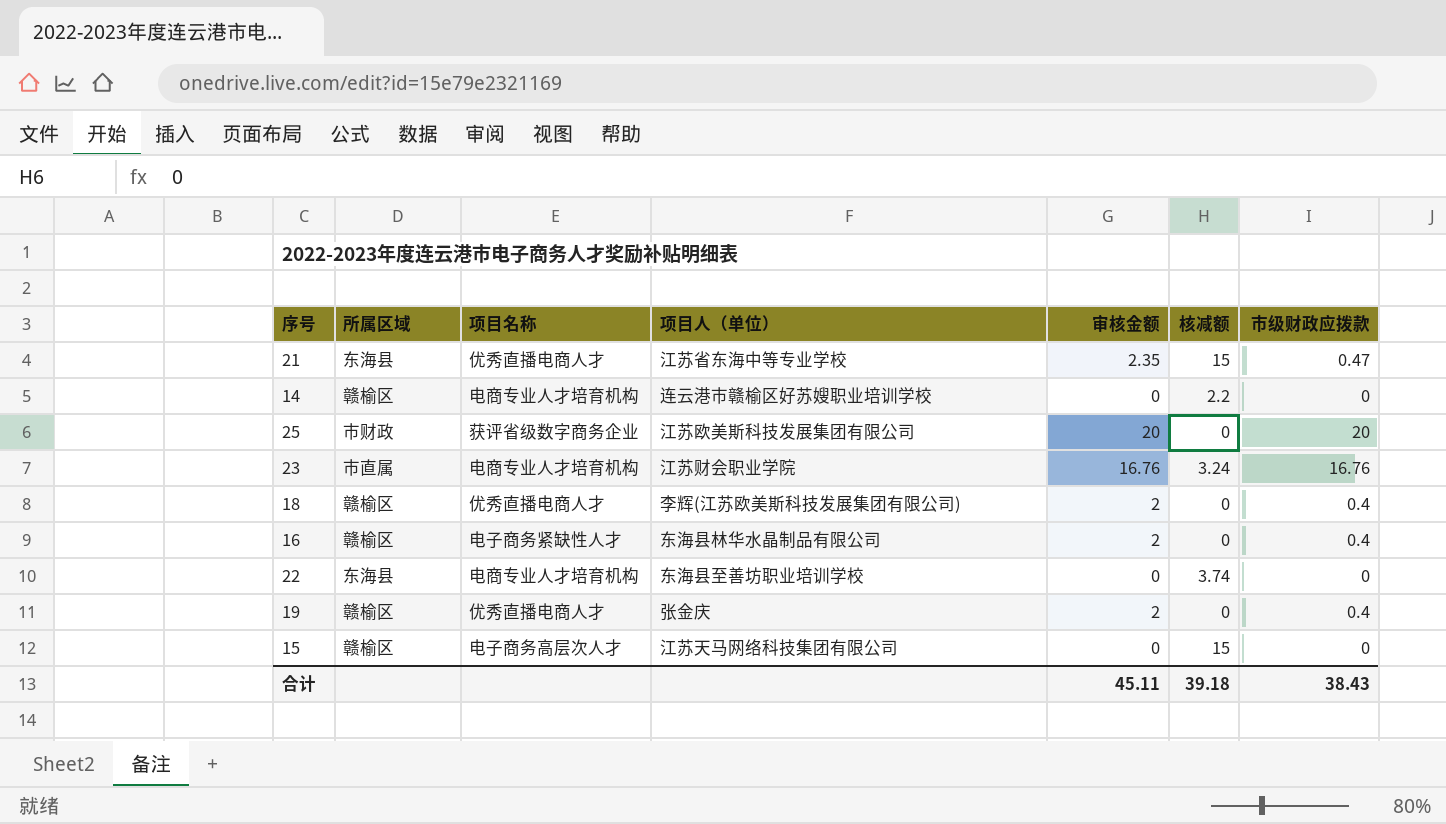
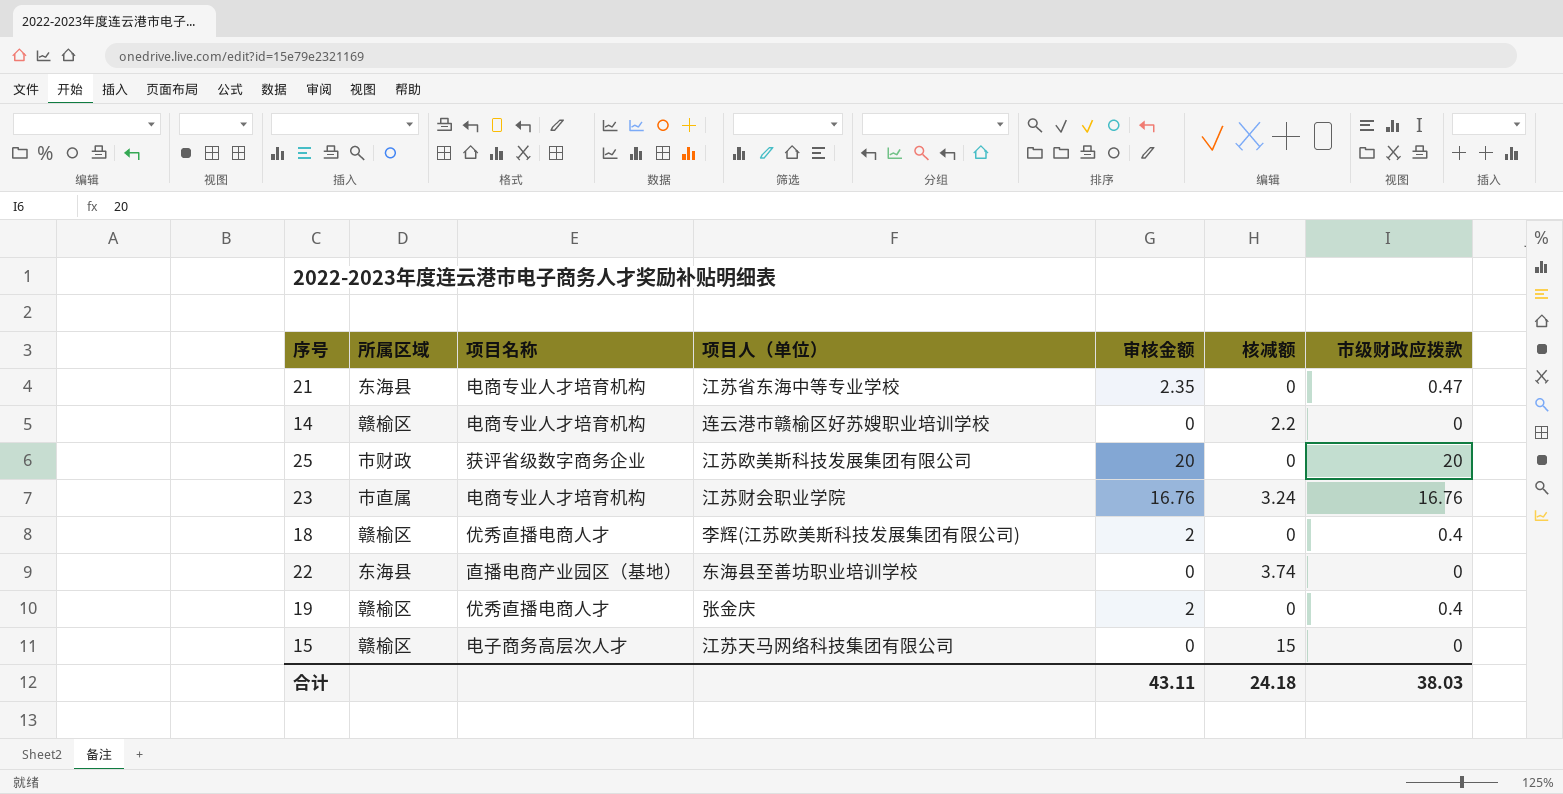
row 16: 赣榆区 | 电子商务紧缺性人才 | 东海县林华水晶制品有限公司 | 2 | 0 | 0.4 -> none
21 | 项目名称: 优秀直播电商人才 -> 电商专业人才培育机构
21 | 核减额: 15 -> 0
22 | 项目名称: 电商专业人才培育机构 -> 直播电商产业园区（基地）
合计 | 审核金额: 45.11 -> 43.11
合计 | 核减额: 39.18 -> 24.18
合计 | 市级财政应拨款: 38.43 -> 38.03

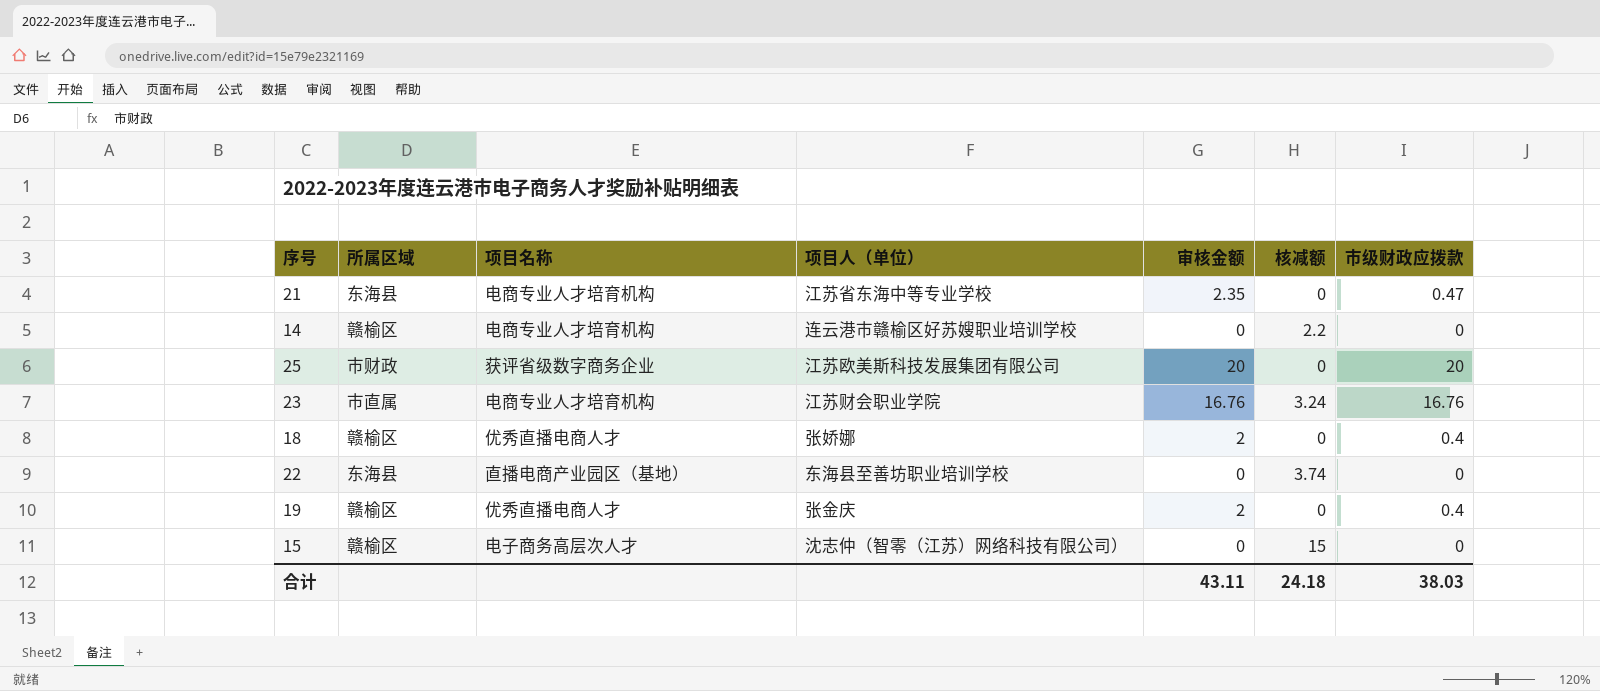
18 | 项目人（单位）: 李辉(江苏欧美斯科技发展集团有限公司) -> 张娇娜
15 | 项目人（单位）: 江苏天马网络科技集团有限公司 -> 沈志仲（智零（江苏）网络科技有限公司）

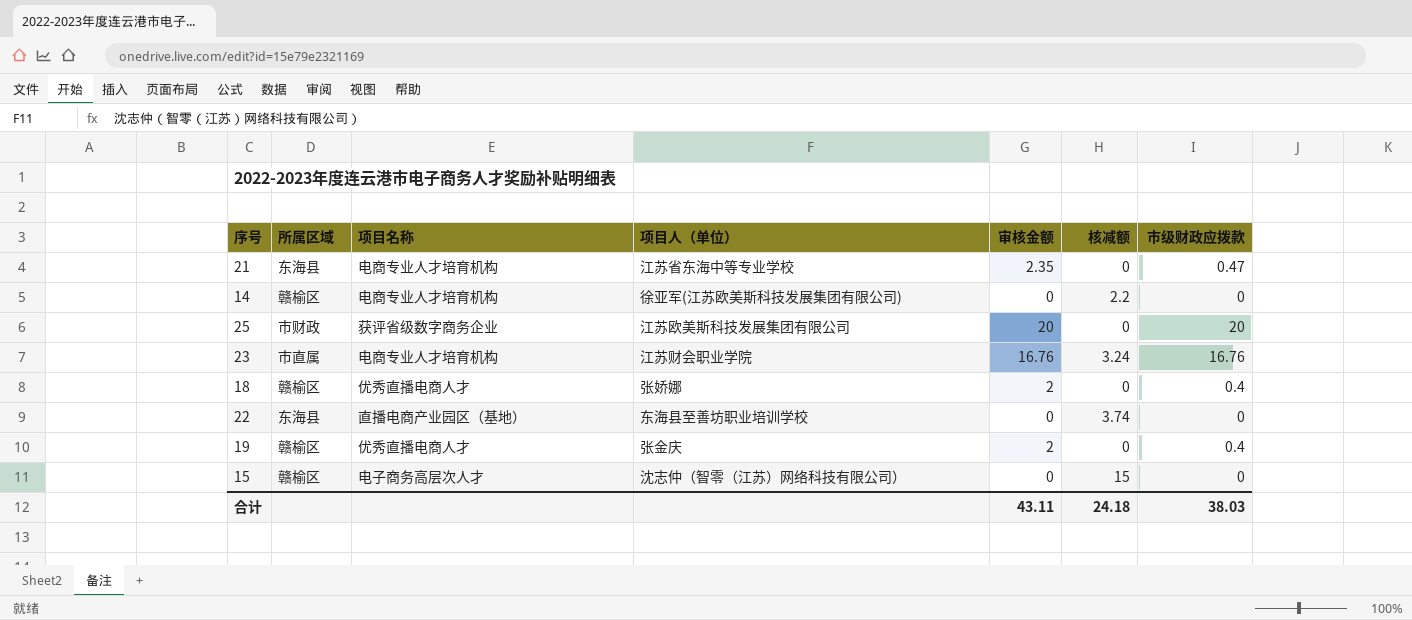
14 | 项目人（单位）: 连云港市赣榆区好苏嫂职业培训学校 -> 徐亚军(江苏欧美斯科技发展集团有限公司)

